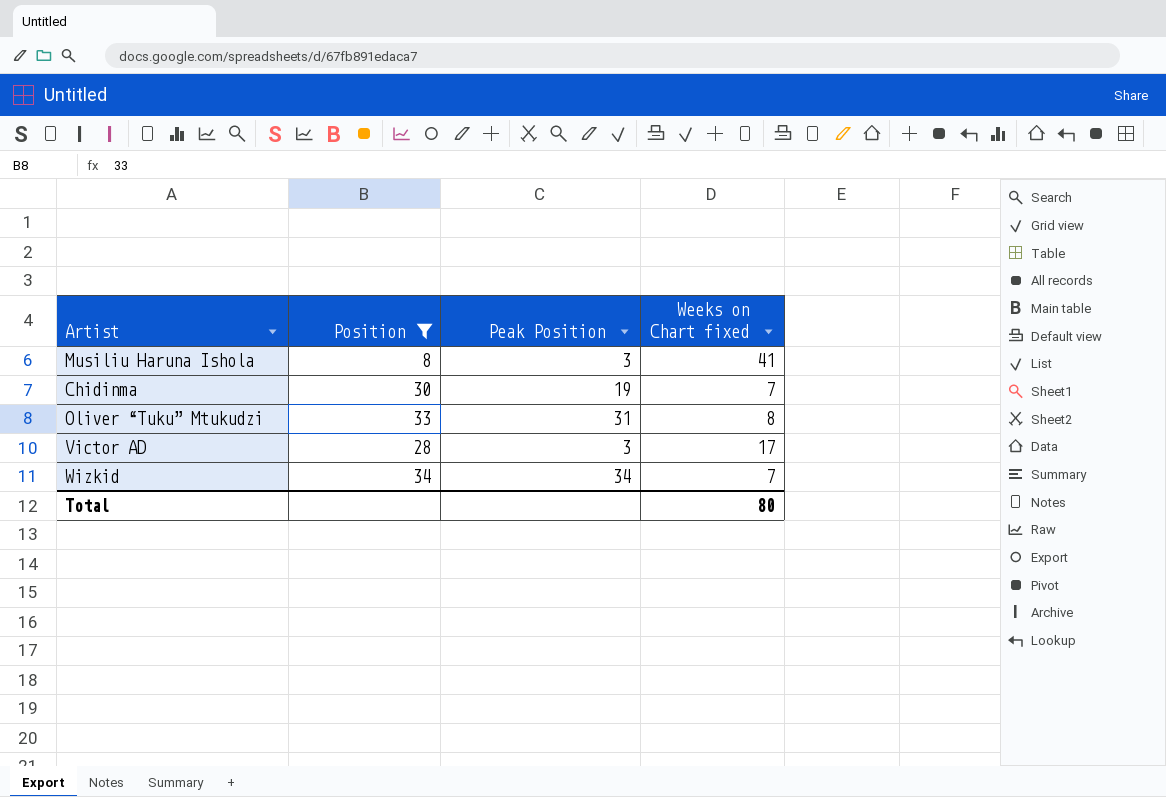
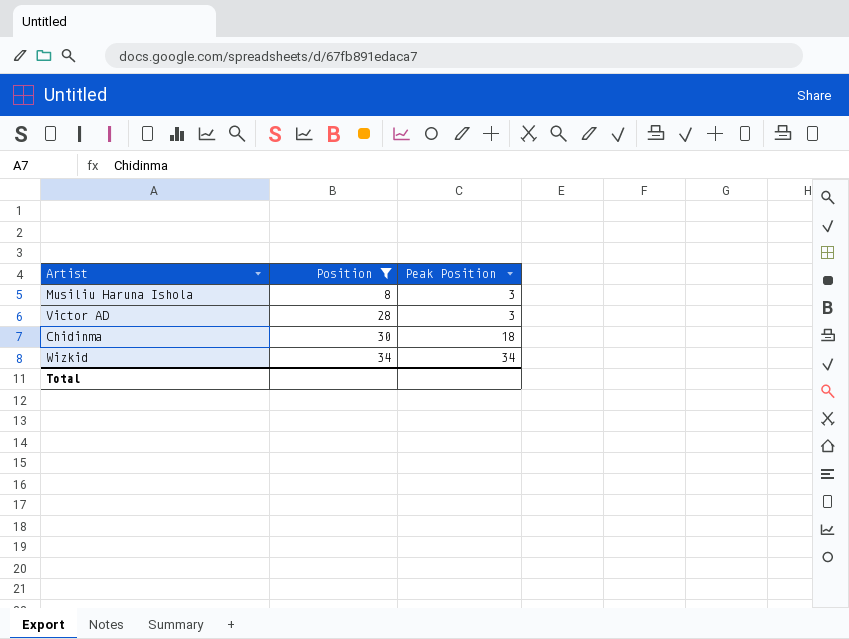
row order: none -> Position ascending
column Weeks on Chart fixed | position: 4 -> none
row Oliver “Tuku” Mtukudzi: 33 | 31 | 8 -> none
Chidinma | Peak Position: 19 -> 18

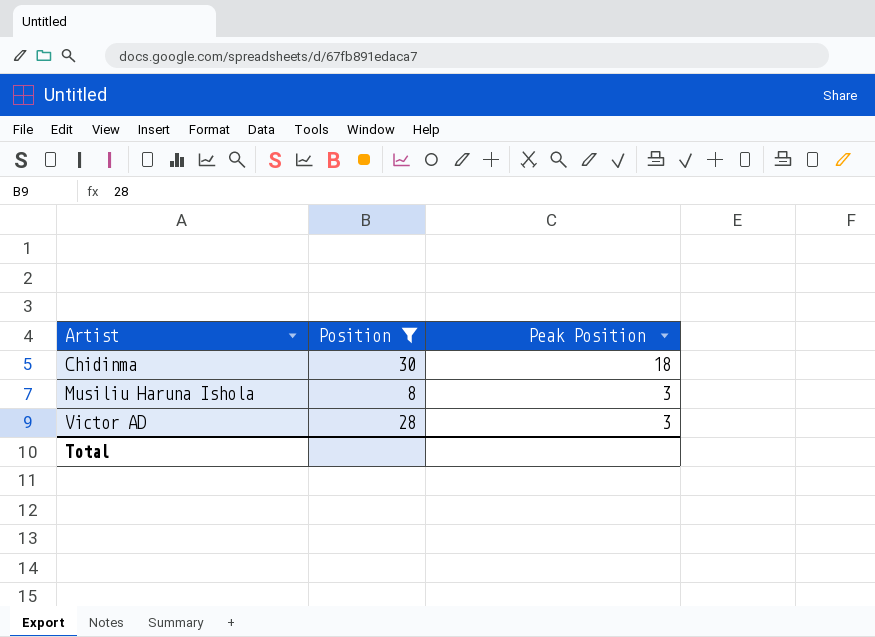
row order: Position ascending -> Artist ascending
row Wizkid: 34 | 34 -> none

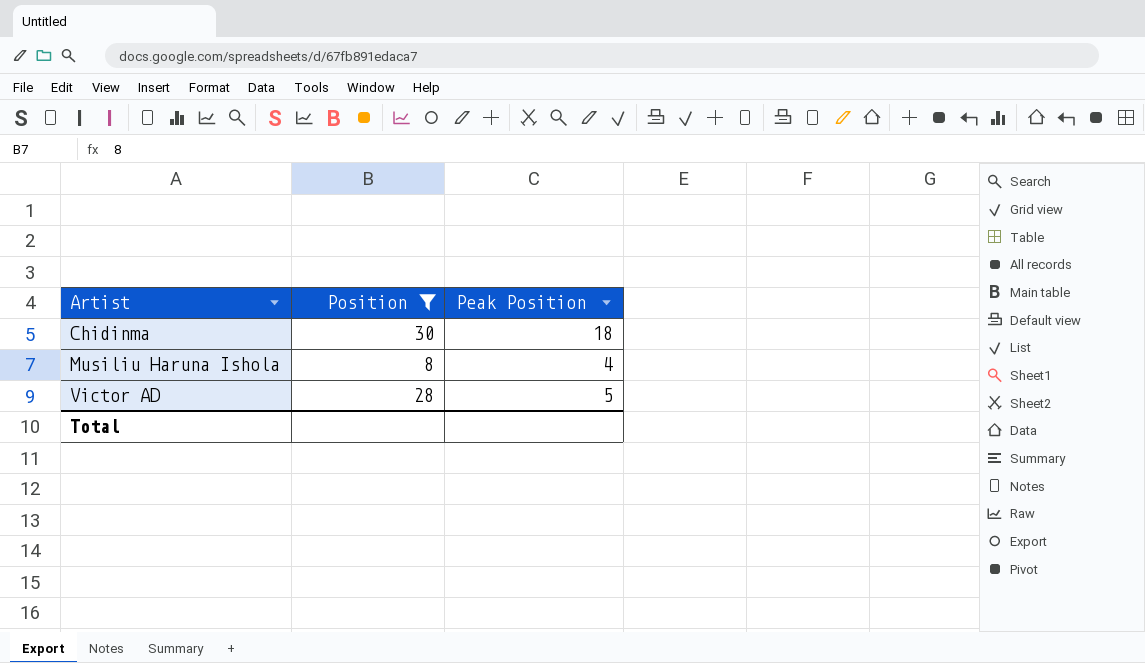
Musiliu Haruna Ishola | Peak Position: 3 -> 4
Victor AD | Peak Position: 3 -> 5

